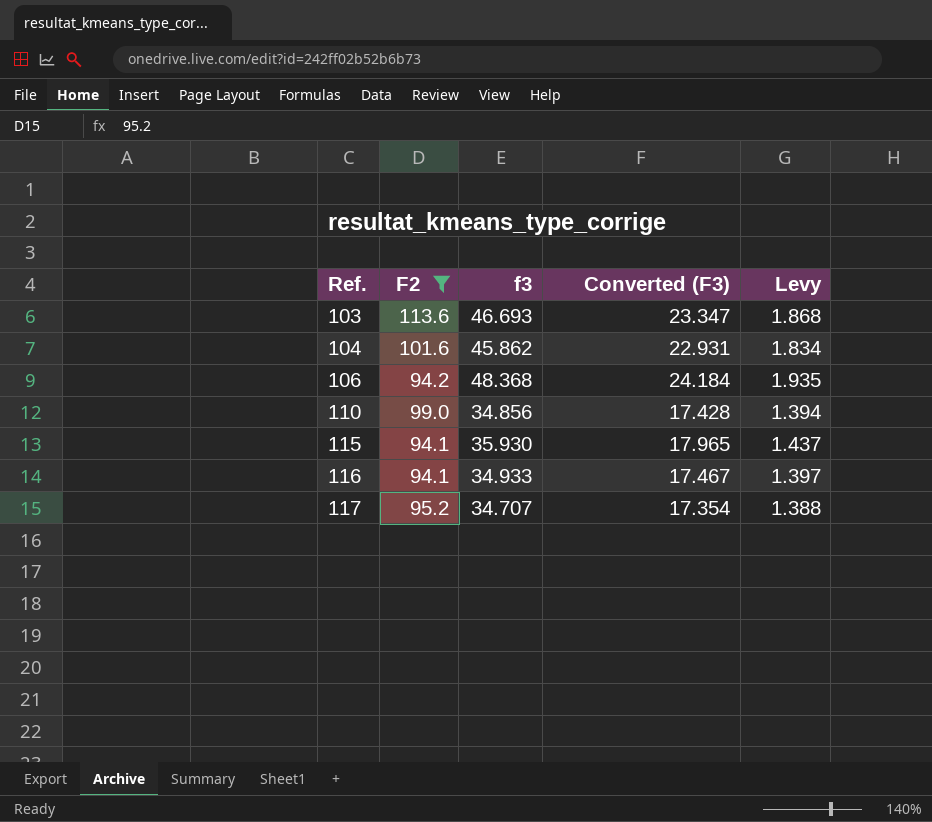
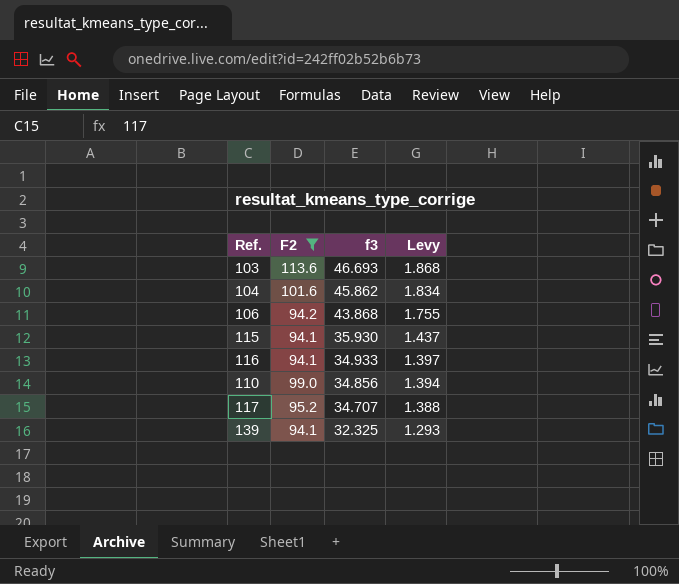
row order: Ref. ascending -> f3 descending
column Converted (F3) | formula: [f3] * 0.5 -> none
106 | f3: 48.368 -> 43.868
106 | Levy: 1.935 -> 1.755
row 139: none -> 94.1 | 32.325 | 1.293

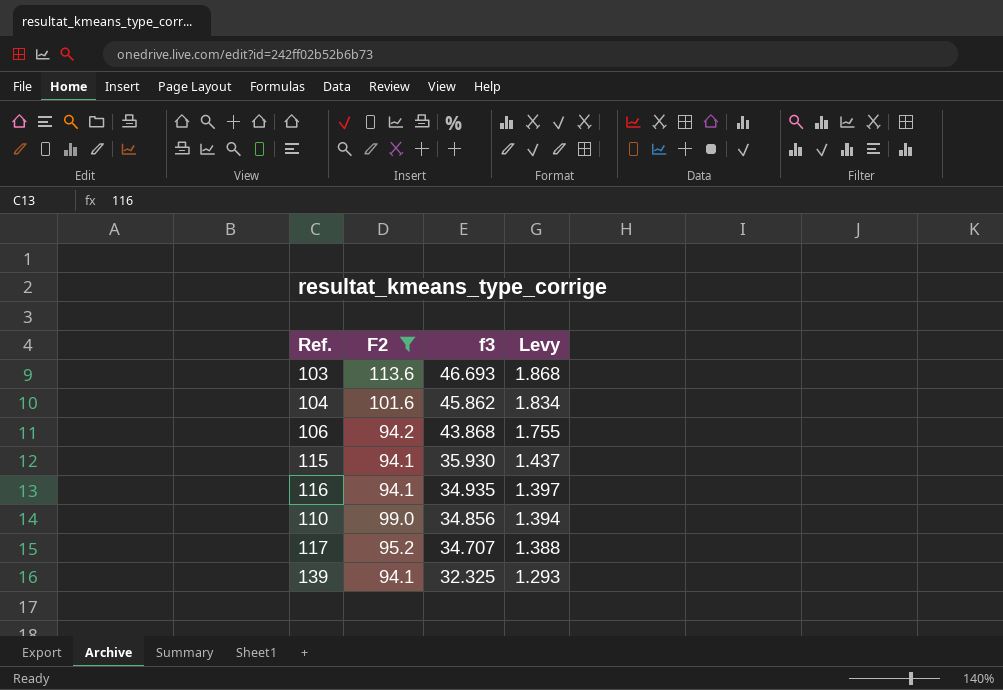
116 | f3: 34.933 -> 34.935

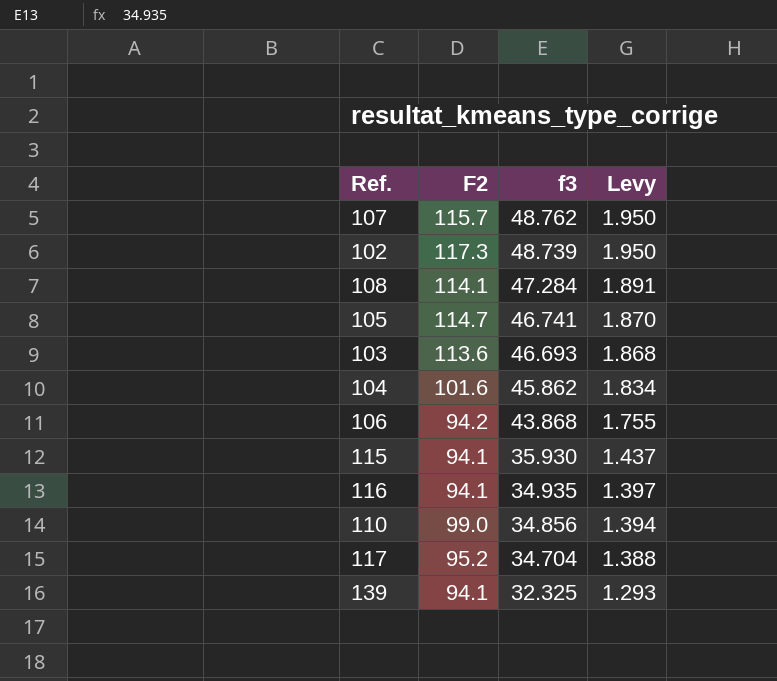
filter: F2 <= 113.6 -> none
117 | f3: 34.707 -> 34.704

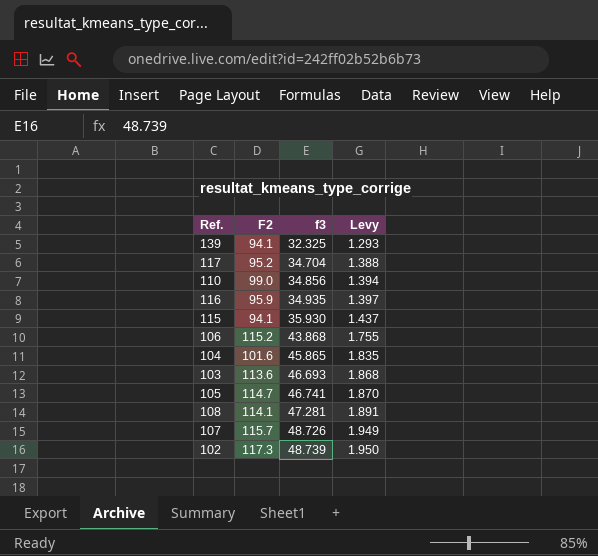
row order: f3 descending -> f3 ascending
116 | F2: 94.1 -> 95.9
106 | F2: 94.2 -> 115.2
104 | f3: 45.862 -> 45.865
104 | Levy: 1.834 -> 1.835
108 | f3: 47.284 -> 47.281
107 | f3: 48.762 -> 48.726
107 | Levy: 1.950 -> 1.949

